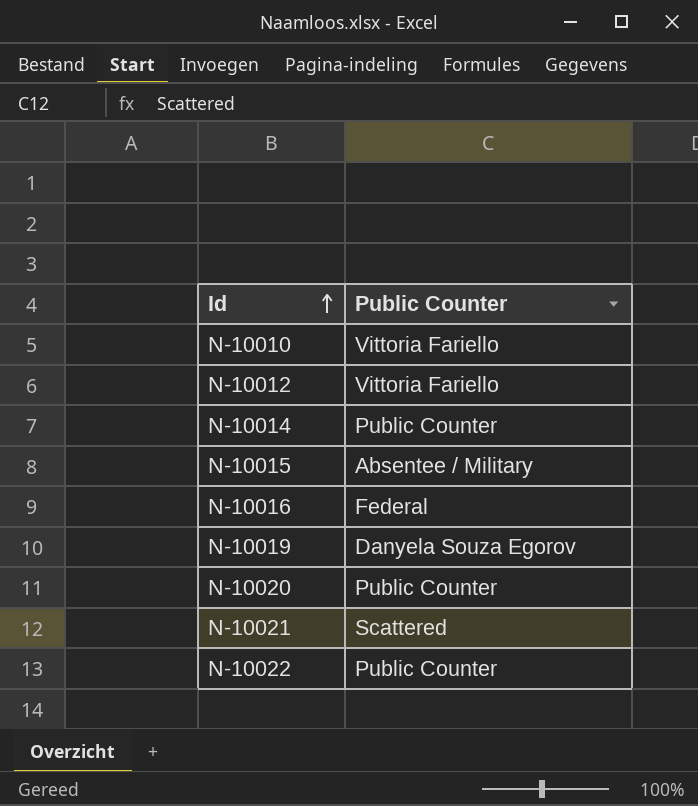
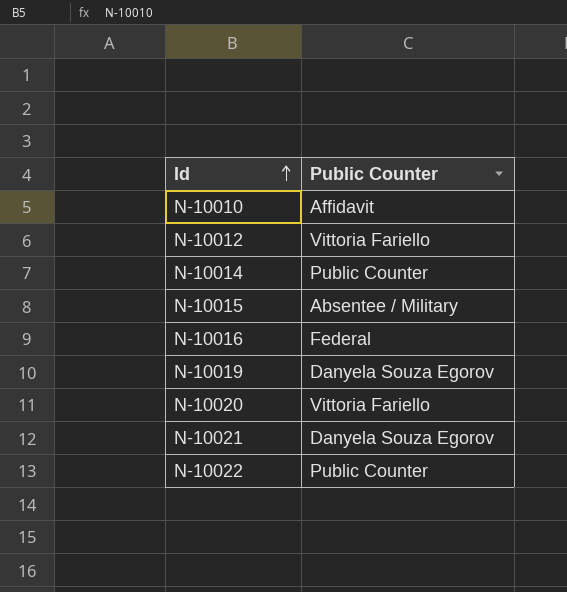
N-10010 | Public Counter: Vittoria Fariello -> Affidavit
N-10020 | Public Counter: Public Counter -> Vittoria Fariello
N-10021 | Public Counter: Scattered -> Danyela Souza Egorov

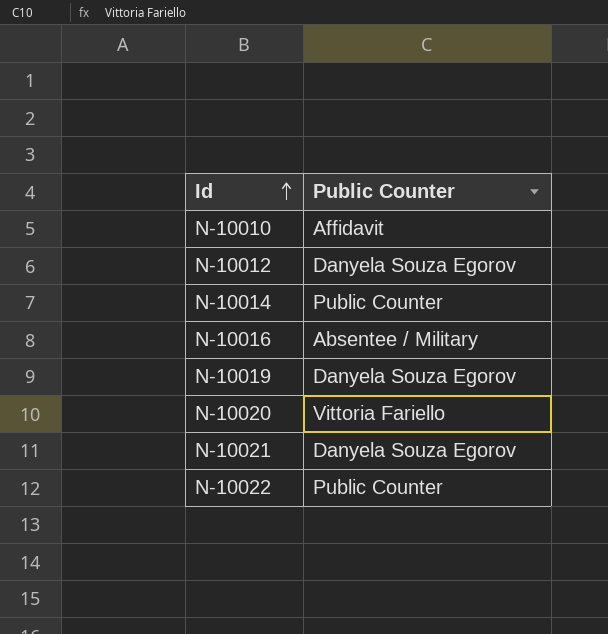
row N-10015: Absentee / Military -> none
N-10012 | Public Counter: Vittoria Fariello -> Danyela Souza Egorov
N-10016 | Public Counter: Federal -> Absentee / Military

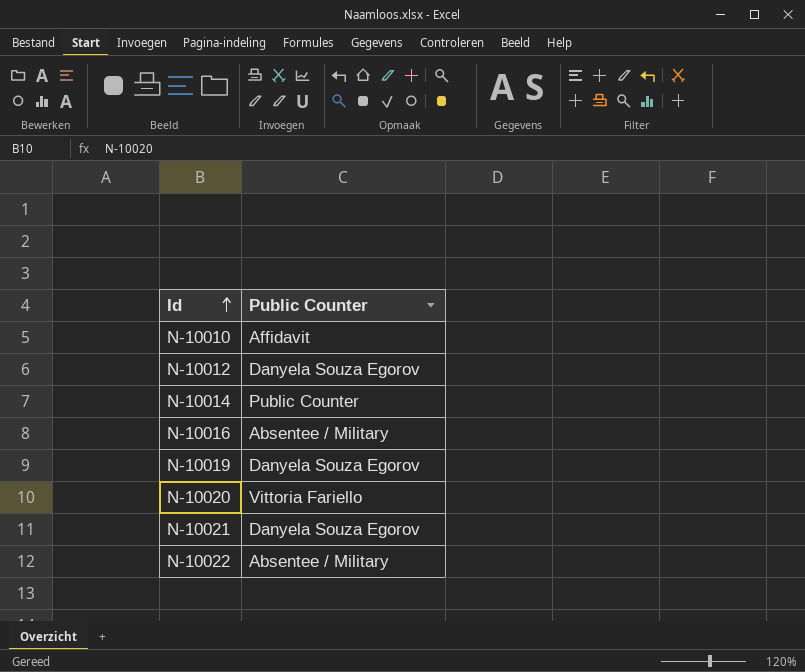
N-10022 | Public Counter: Public Counter -> Absentee / Military

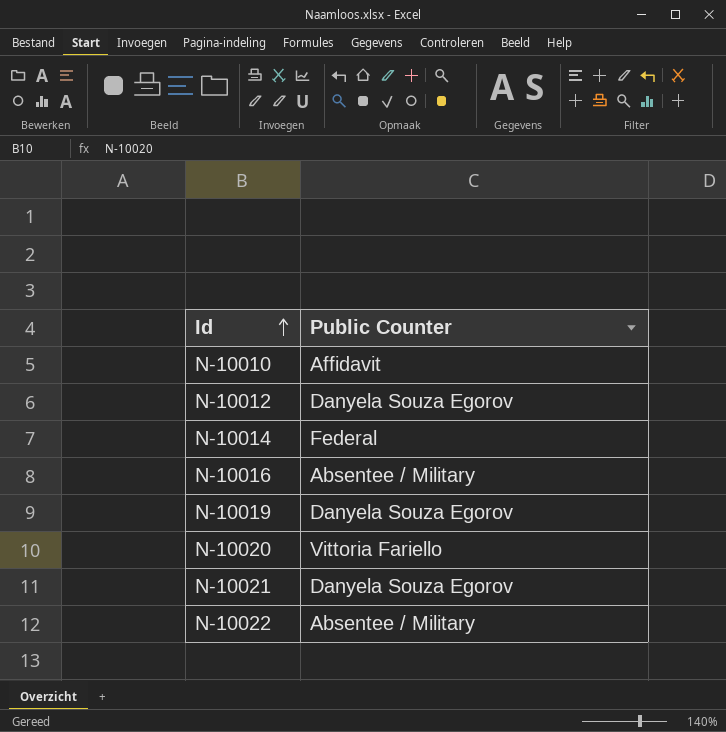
N-10014 | Public Counter: Public Counter -> Federal

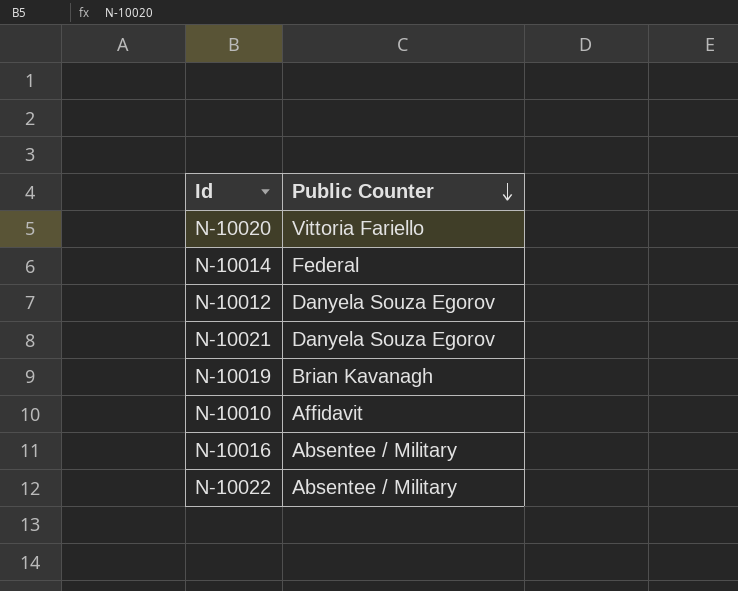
row order: Id ascending -> Public Counter descending
N-10019 | Public Counter: Danyela Souza Egorov -> Brian Kavanagh

